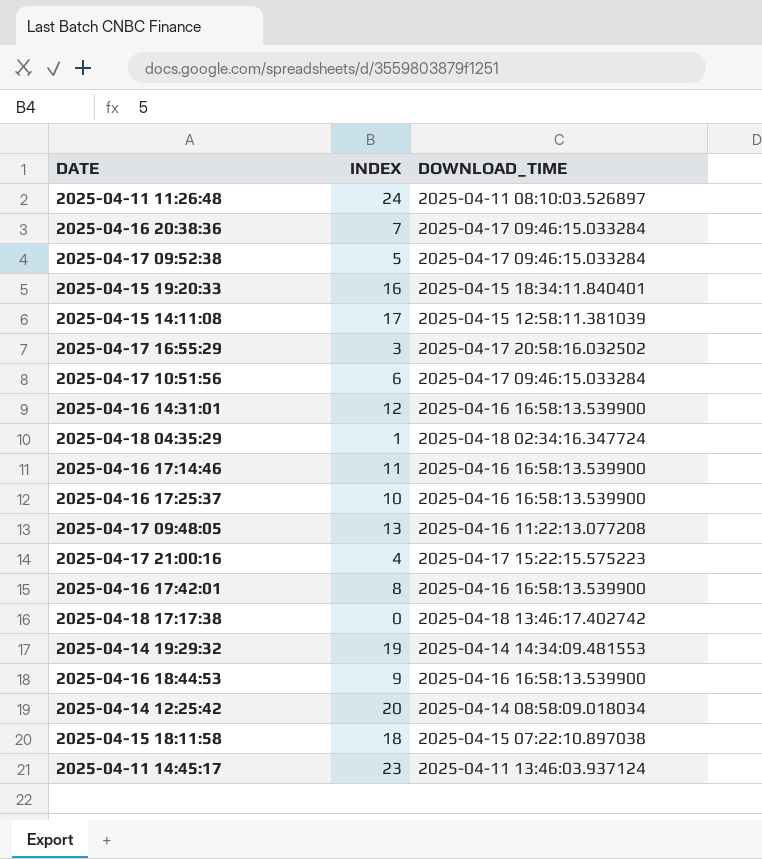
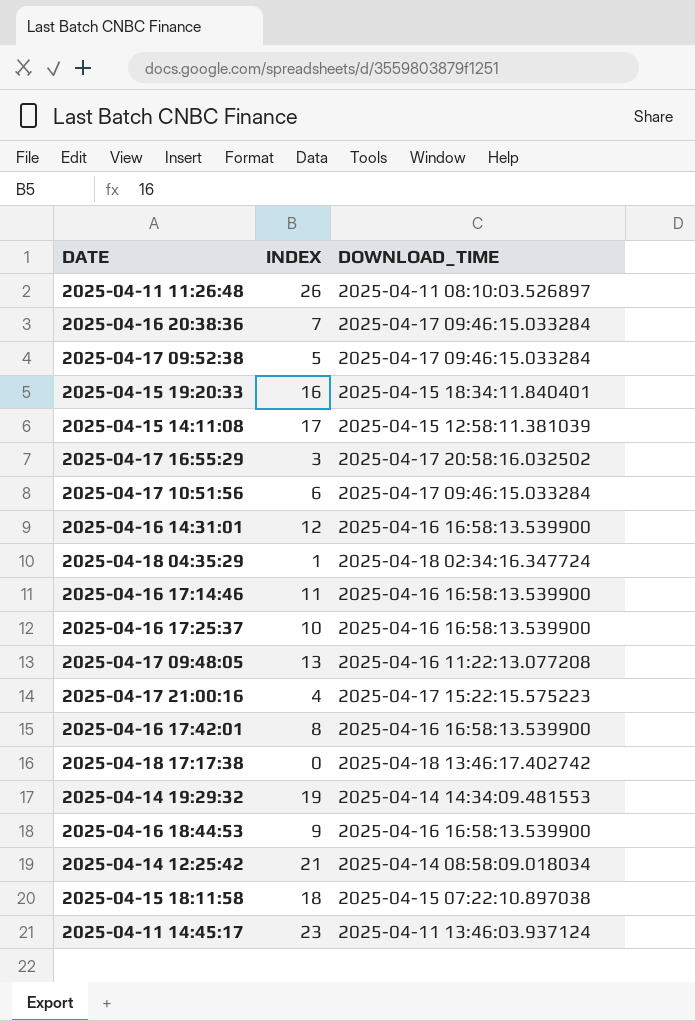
2025-04-11 11:26:48 | INDEX: 24 -> 26
2025-04-14 12:25:42 | INDEX: 20 -> 21

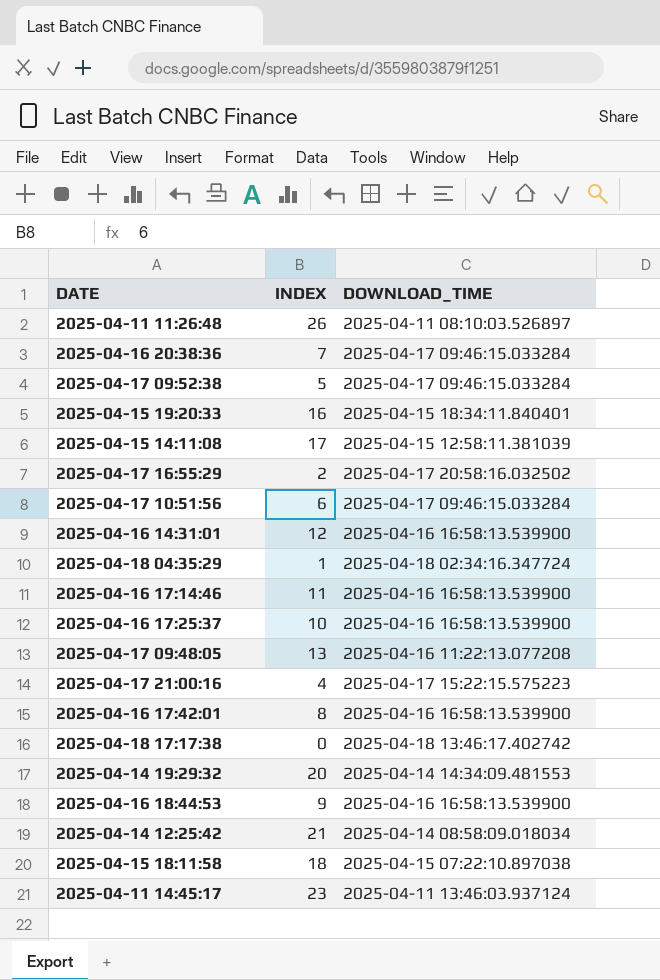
2025-04-17 16:55:29 | INDEX: 3 -> 2
2025-04-14 19:29:32 | INDEX: 19 -> 20

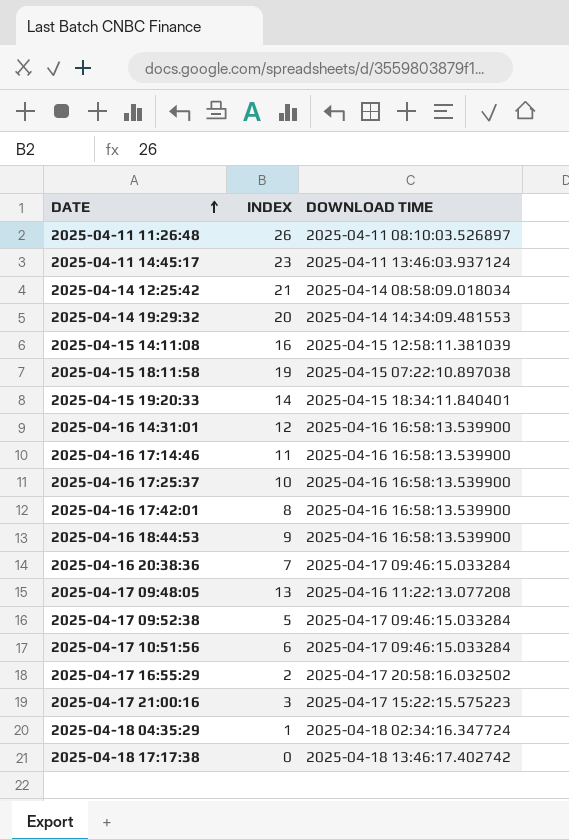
row order: none -> DATE ascending
column name: DOWNLOAD_TIME -> DOWNLOAD TIME
2025-04-15 14:11:08 | INDEX: 17 -> 16
2025-04-15 18:11:58 | INDEX: 18 -> 19
2025-04-15 19:20:33 | INDEX: 16 -> 14
2025-04-17 21:00:16 | INDEX: 4 -> 3

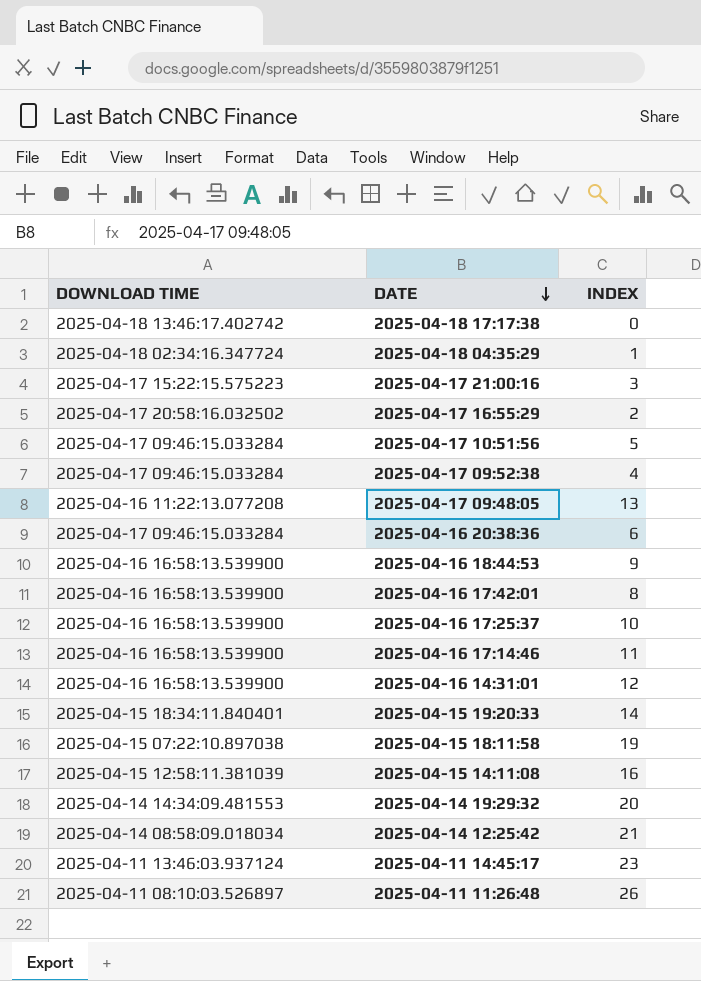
row order: DATE ascending -> DATE descending
column DOWNLOAD TIME | position: 3 -> 1
2025-04-17 10:51:56 | INDEX: 6 -> 5
2025-04-17 09:52:38 | INDEX: 5 -> 4
2025-04-16 20:38:36 | INDEX: 7 -> 6

